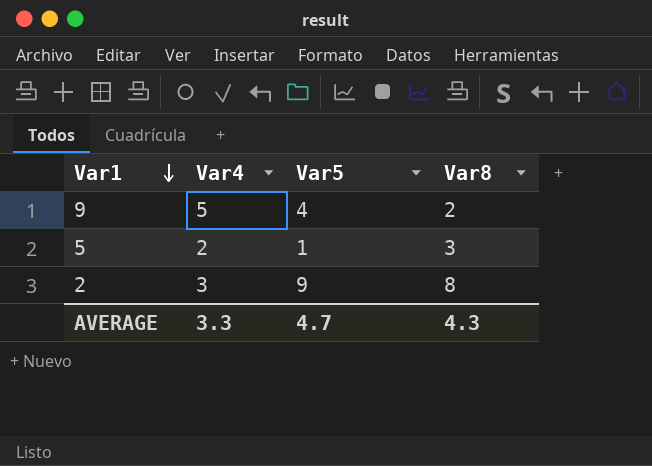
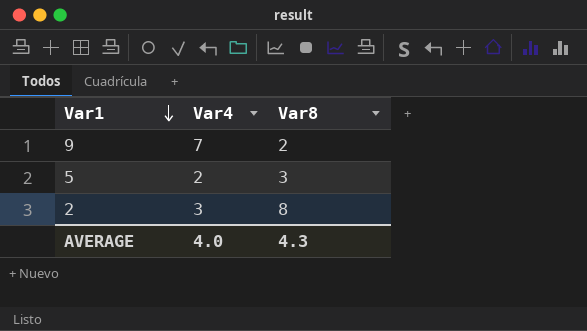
column Var5 | position: 3 -> none
9 | Var4: 5 -> 7
AVERAGE | Var4: 3.3 -> 4.0

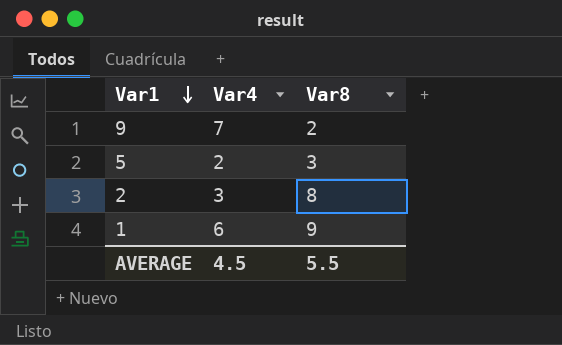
row 1: none -> 6 | 9
AVERAGE | Var4: 4.0 -> 4.5
AVERAGE | Var8: 4.3 -> 5.5

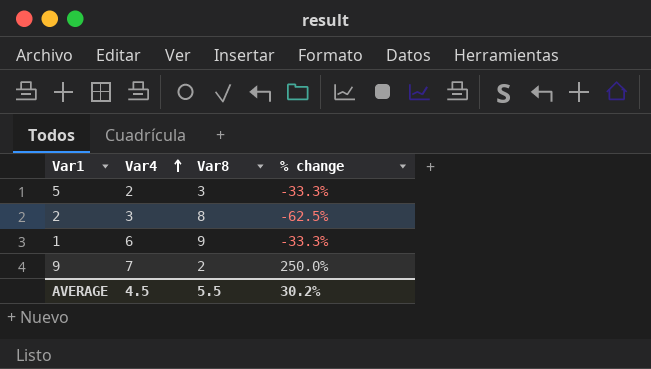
row order: Var1 descending -> Var4 ascending
column % change | formula: none -> ([Var4] - [Var8]) / [Var8]

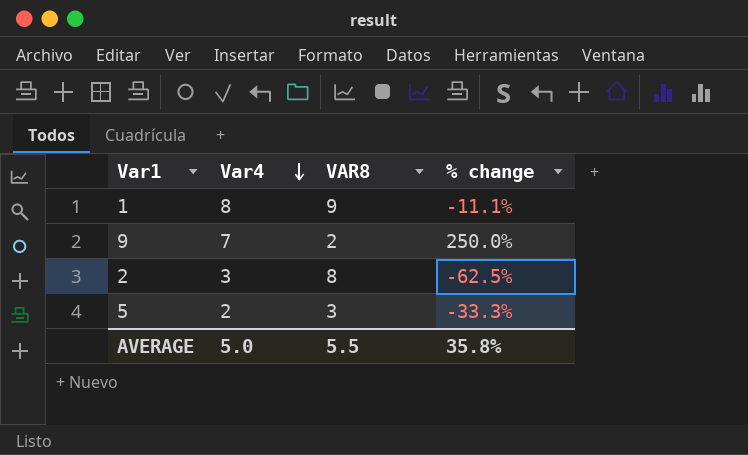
row order: Var4 ascending -> Var4 descending
column name: Var8 -> VAR8
1 | Var4: 6 -> 8
1 | % change: -33.3% -> -11.1%
AVERAGE | Var4: 4.5 -> 5.0
AVERAGE | % change: 30.2% -> 35.8%

